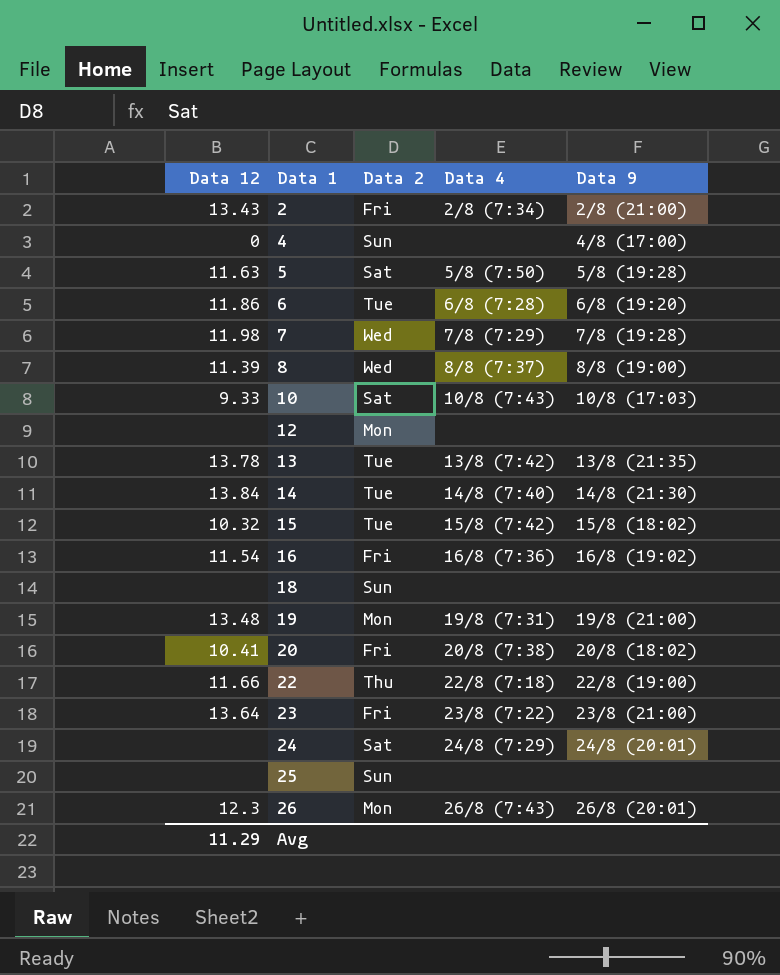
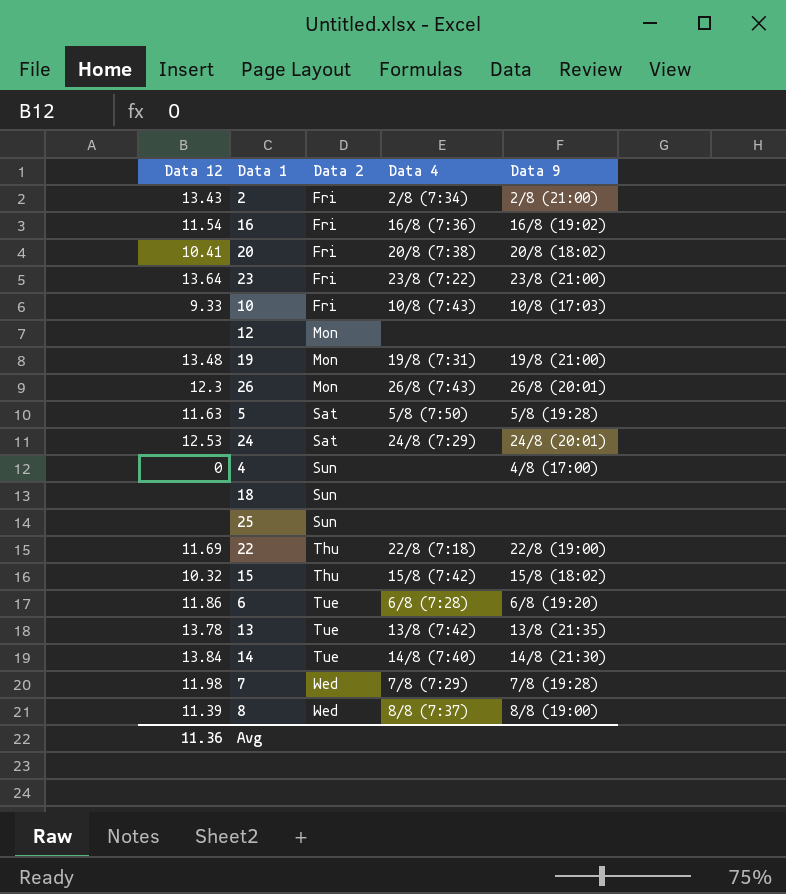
row order: Data 1 ascending -> Data 2 ascending
10 | Data 2: Sat -> Fri
24 | Data 12: none -> 12.53
22 | Data 12: 11.66 -> 11.69
15 | Data 2: Tue -> Thu
Avg | Data 12: 11.29 -> 11.36

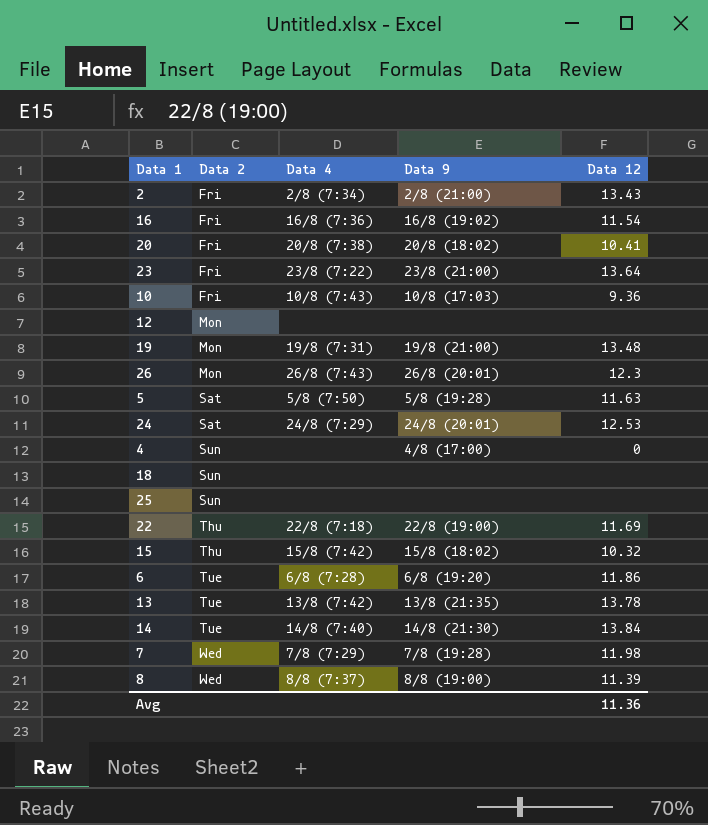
column Data 12 | position: 1 -> 5
10 | Data 12: 9.33 -> 9.36

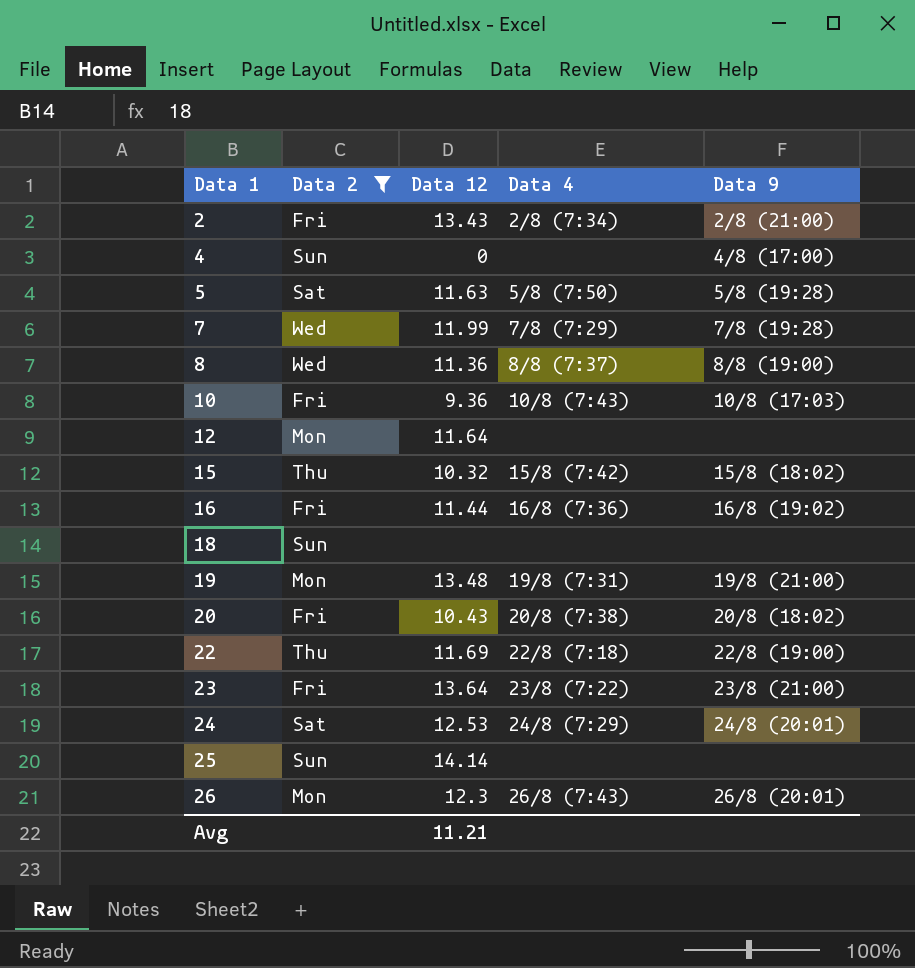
filter: none -> Data 2 != Tue
row order: Data 2 ascending -> Data 1 ascending
column Data 12 | position: 5 -> 3
7 | Data 12: 11.98 -> 11.99
8 | Data 12: 11.39 -> 11.36
12 | Data 12: none -> 11.64
16 | Data 12: 11.54 -> 11.44
20 | Data 12: 10.41 -> 10.43
25 | Data 12: none -> 14.14
Avg | Data 12: 11.36 -> 11.21

